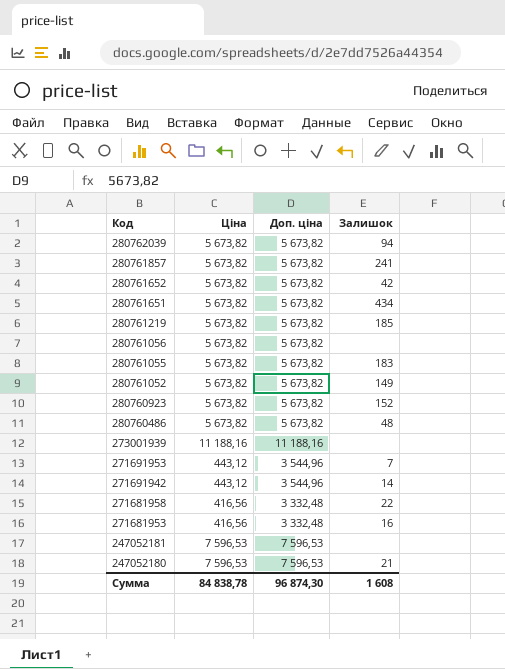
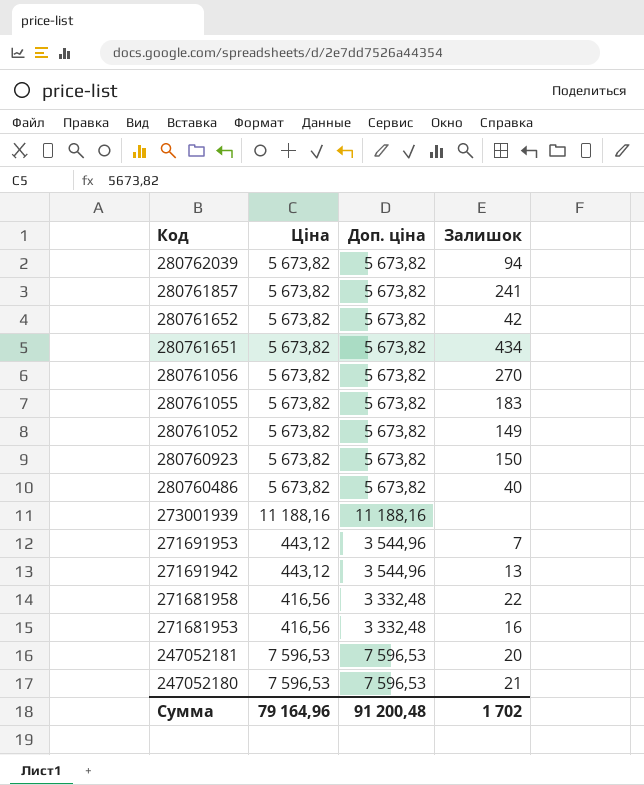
row 280761219: 5 673,82 | 5 673,82 | 185 -> none
280761056 | Залишок: none -> 270
280760923 | Залишок: 152 -> 150
280760486 | Залишок: 48 -> 40
271691942 | Залишок: 14 -> 13
247052181 | Залишок: none -> 20
Сумма | Ціна: 84 838,78 -> 79 164,96
Сумма | Доп. ціна: 96 874,30 -> 91 200,48
Сумма | Залишок: 1 608 -> 1 702

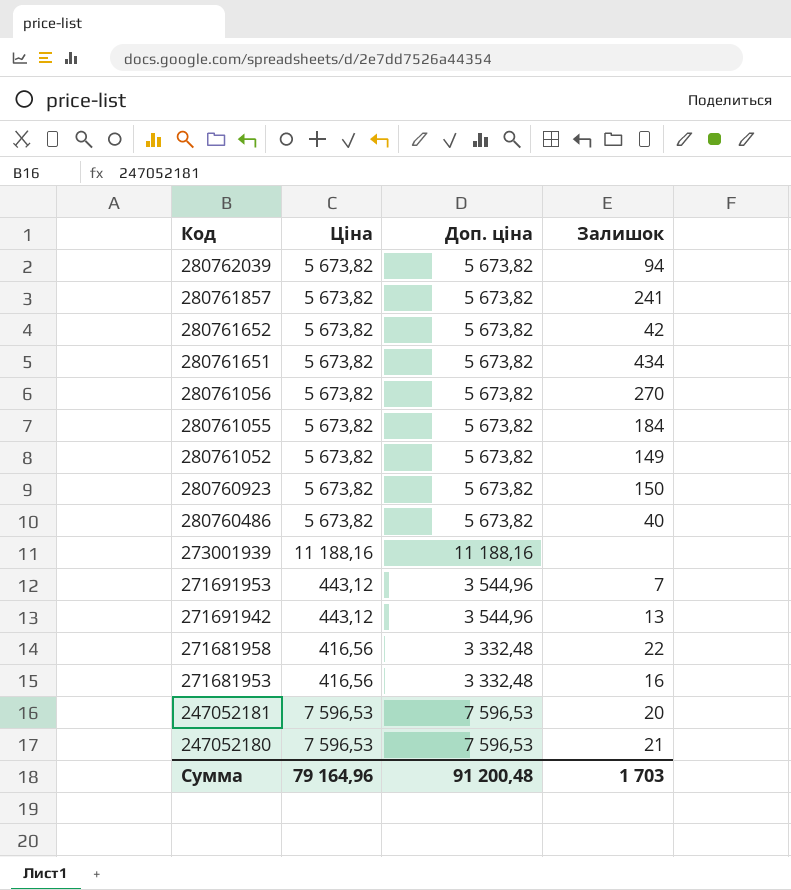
280761055 | Залишок: 183 -> 184
Сумма | Залишок: 1 702 -> 1 703

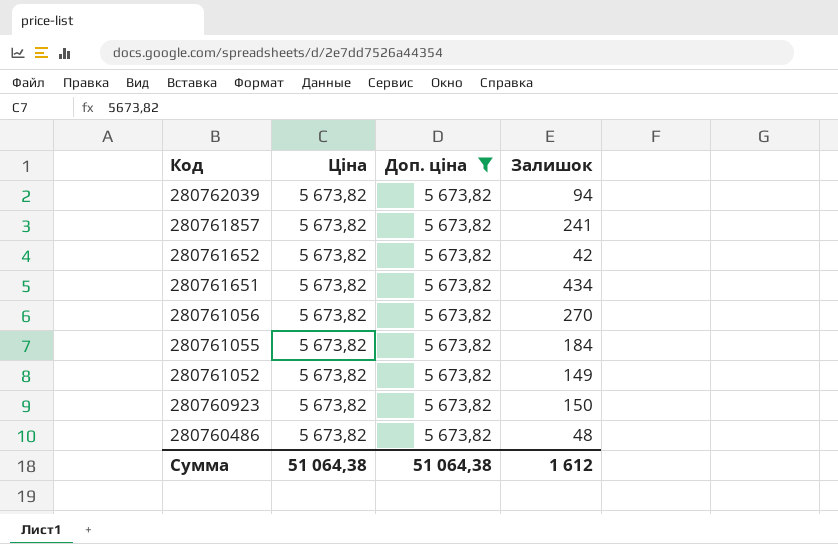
filter: none -> Доп. ціна = 5 673,82
280760486 | Залишок: 40 -> 48
Сумма | Ціна: 79 164,96 -> 51 064,38
Сумма | Доп. ціна: 91 200,48 -> 51 064,38
Сумма | Залишок: 1 703 -> 1 612

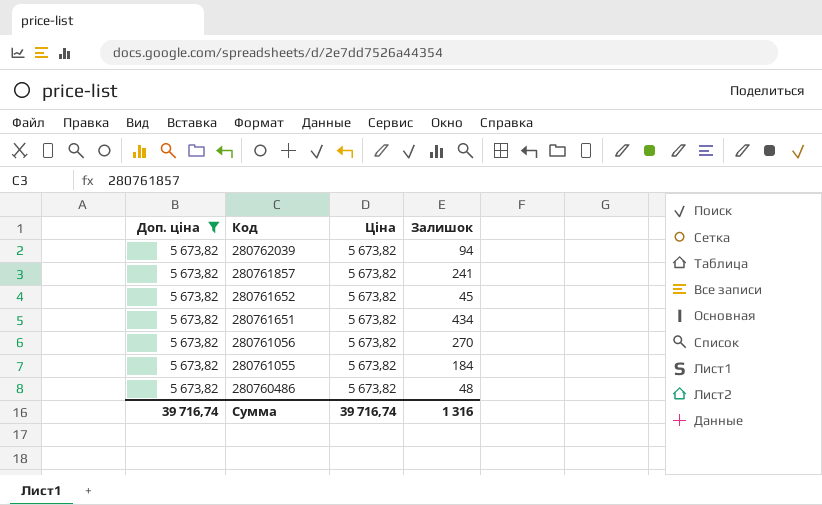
column Доп. ціна | position: 3 -> 1
row 280761052: 5 673,82 | 5 673,82 | 149 -> none
row 280760923: 5 673,82 | 5 673,82 | 150 -> none
280761652 | Залишок: 42 -> 45
Сумма | Доп. ціна: 51 064,38 -> 39 716,74
Сумма | Ціна: 51 064,38 -> 39 716,74
Сумма | Залишок: 1 612 -> 1 316

